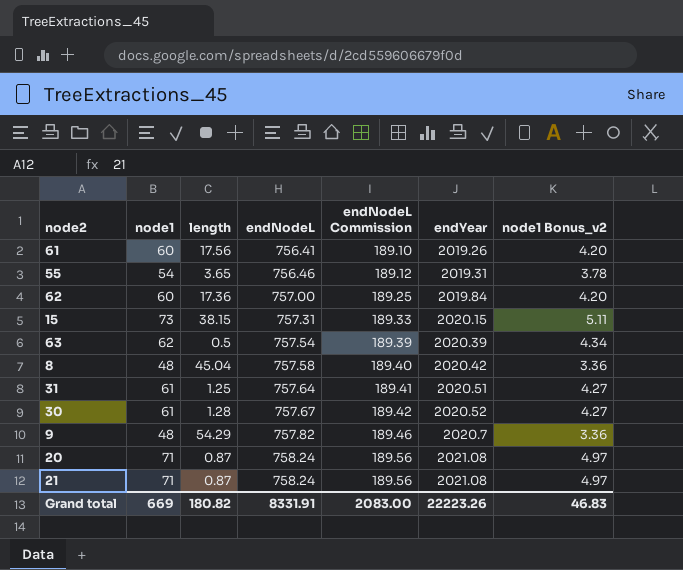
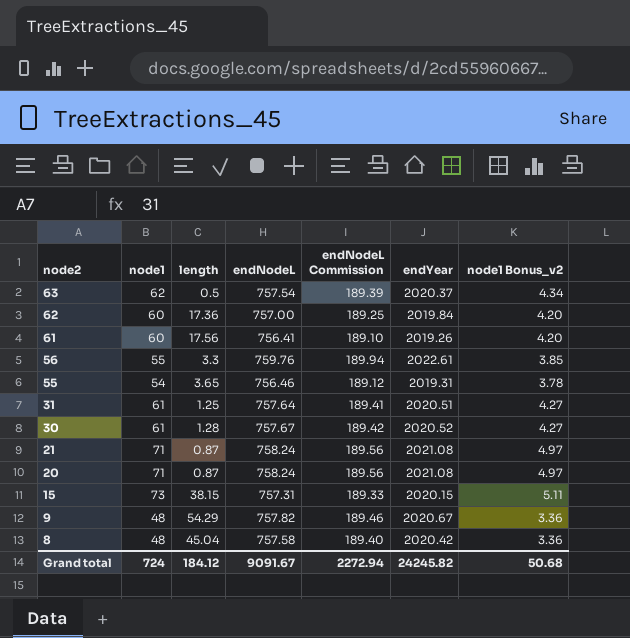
row order: endNodeL ascending -> node2 descending
63 | endYear: 2020.39 -> 2020.37
row 56: none -> 55 | 3.3 | 759.76 | 189.94 | 2022.61 | 3.85
9 | endYear: 2020.7 -> 2020.67
Grand total | node1: 669 -> 724
Grand total | length: 180.82 -> 184.12
Grand total | endNodeL: 8331.91 -> 9091.67
Grand total | endNodeL Commission: 2083.00 -> 2272.94
Grand total | endYear: 22223.26 -> 24245.82
Grand total | node1 Bonus_v2: 46.83 -> 50.68

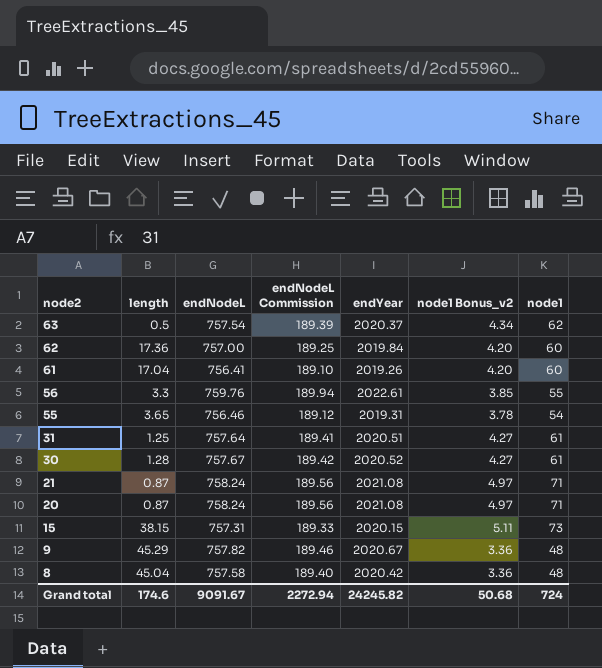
column node1 | position: 2 -> 7
61 | length: 17.56 -> 17.04
9 | length: 54.29 -> 45.29
Grand total | length: 184.12 -> 174.6

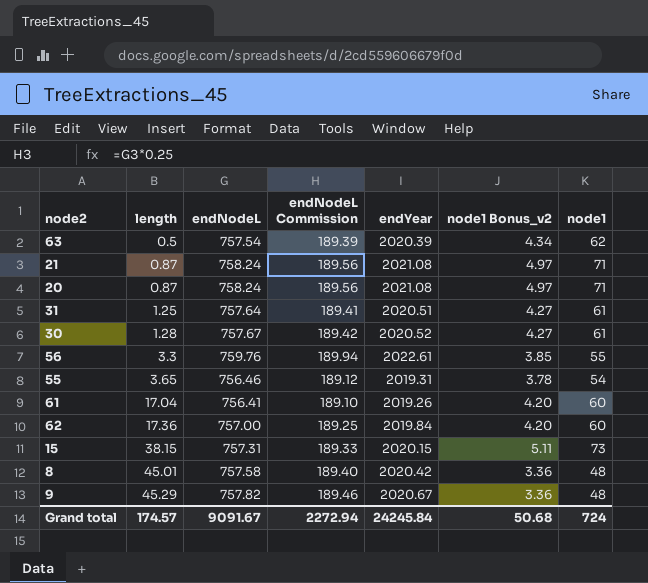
row order: node2 descending -> length ascending
63 | endYear: 2020.37 -> 2020.39
8 | length: 45.04 -> 45.01
Grand total | length: 174.6 -> 174.57
Grand total | endYear: 24245.82 -> 24245.84

